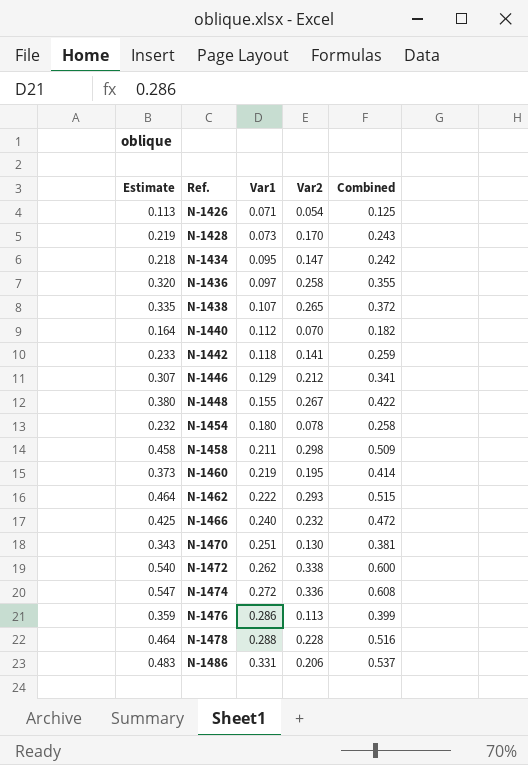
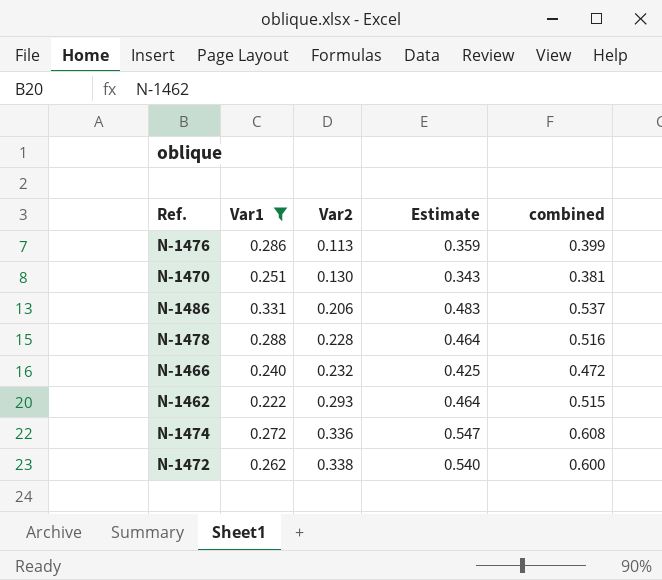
filter: none -> Var1 >= 0.222
row order: Ref. ascending -> Var2 ascending
column Estimate | position: 1 -> 4
column name: Combined -> combined

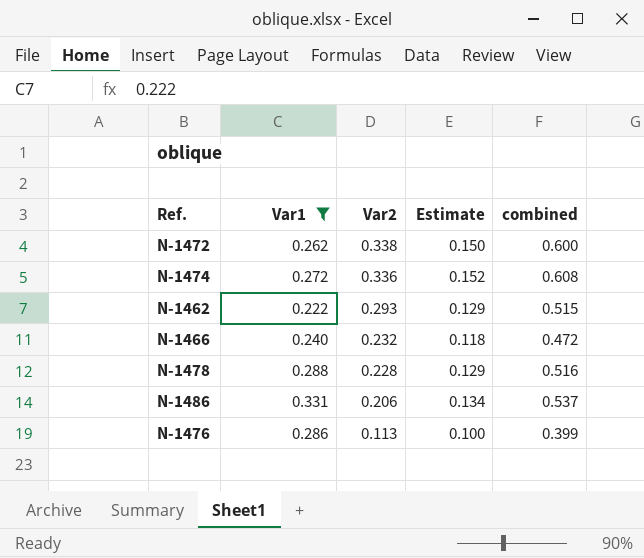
row order: Var2 ascending -> Var2 descending
column Estimate | formula: [combined] * 0.9 -> [combined] * 0.25
row N-1470: 0.251 | 0.130 | 0.343 | 0.381 -> none

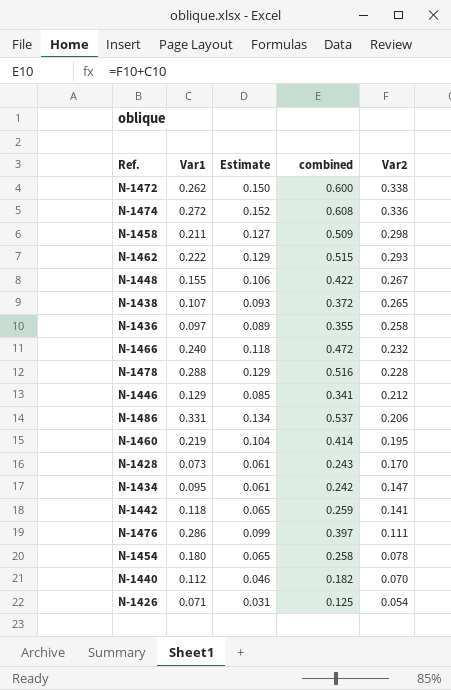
filter: Var1 >= 0.222 -> none
column Var2 | position: 3 -> 5
N-1476 | Estimate: 0.100 -> 0.099
N-1476 | combined: 0.399 -> 0.397
N-1476 | Var2: 0.113 -> 0.111

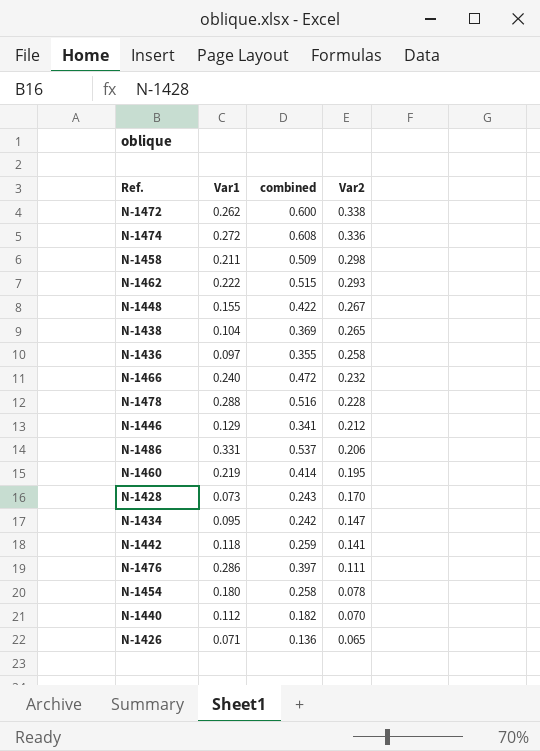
column Estimate | formula: [combined] * 0.25 -> none
N-1438 | Var1: 0.107 -> 0.104
N-1438 | combined: 0.372 -> 0.369
N-1426 | combined: 0.125 -> 0.136
N-1426 | Var2: 0.054 -> 0.065

